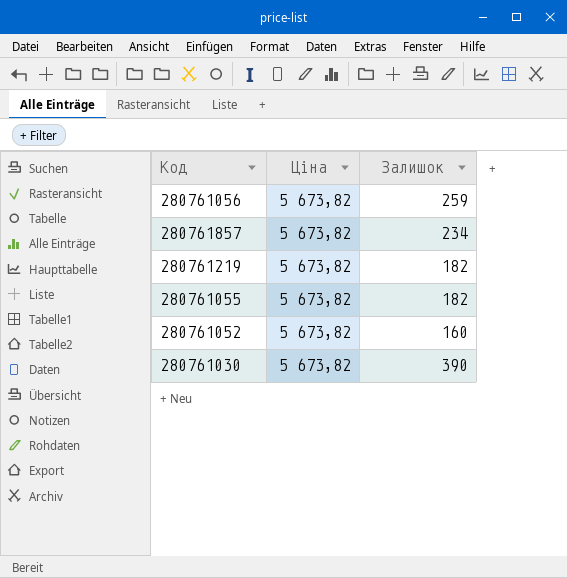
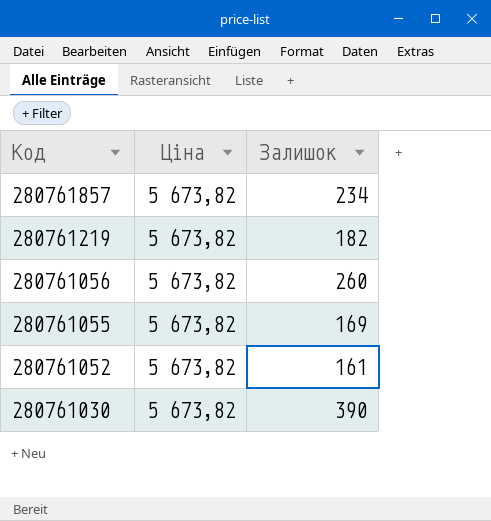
row order: none -> Код descending
280761056 | Залишок: 259 -> 260
280761055 | Залишок: 182 -> 169
280761052 | Залишок: 160 -> 161

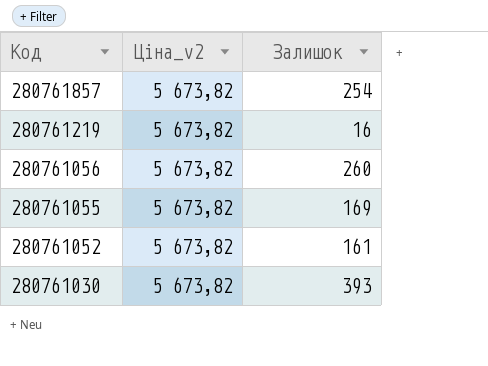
column name: Ціна -> Ціна_v2
280761857 | Залишок: 234 -> 254
280761219 | Залишок: 182 -> 16
280761030 | Залишок: 390 -> 393

